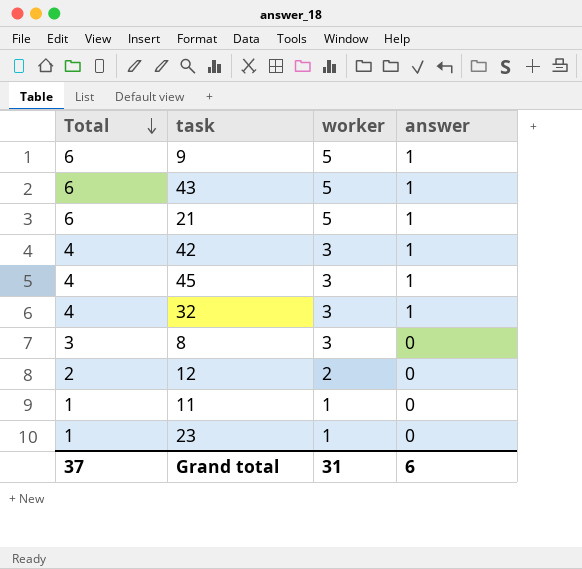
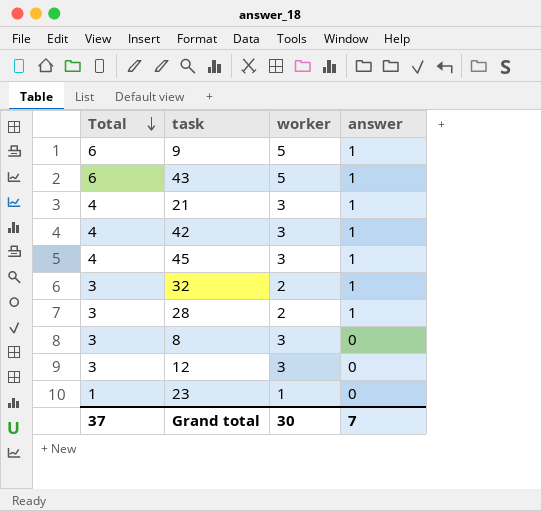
row 11: 1 | 1 | 0 -> none
21 | Total: 6 -> 4
21 | worker: 5 -> 3
32 | Total: 4 -> 3
32 | worker: 3 -> 2
row 28: none -> 3 | 2 | 1
12 | Total: 2 -> 3
12 | worker: 2 -> 3
Grand total | worker: 31 -> 30
Grand total | answer: 6 -> 7

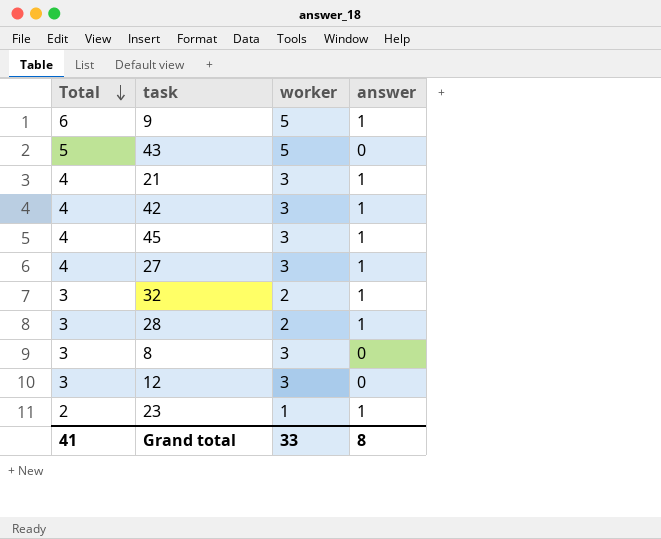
43 | Total: 6 -> 5
43 | answer: 1 -> 0
row 27: none -> 4 | 3 | 1
23 | Total: 1 -> 2
23 | answer: 0 -> 1
Grand total | Total: 37 -> 41
Grand total | worker: 30 -> 33
Grand total | answer: 7 -> 8

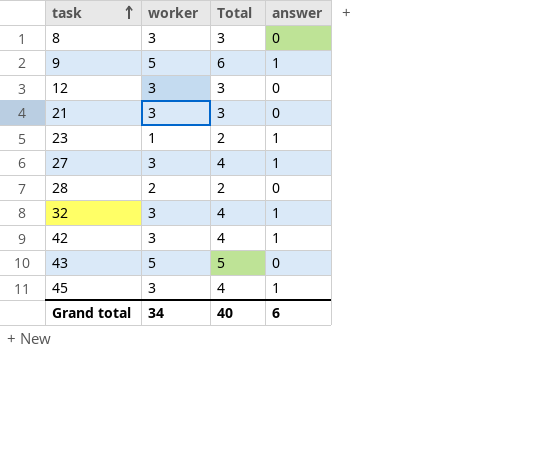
row order: Total descending -> task ascending
column Total | position: 1 -> 3
21 | Total: 4 -> 3
21 | answer: 1 -> 0
28 | Total: 3 -> 2
28 | answer: 1 -> 0
32 | worker: 2 -> 3
32 | Total: 3 -> 4
Grand total | worker: 33 -> 34
Grand total | Total: 41 -> 40
Grand total | answer: 8 -> 6

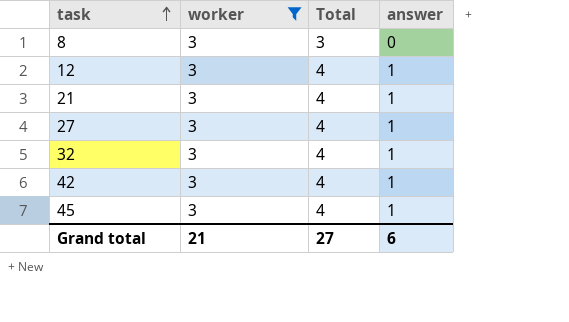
filter: none -> worker = 3
12 | Total: 3 -> 4
12 | answer: 0 -> 1
21 | Total: 3 -> 4
21 | answer: 0 -> 1
Grand total | worker: 34 -> 21
Grand total | Total: 40 -> 27

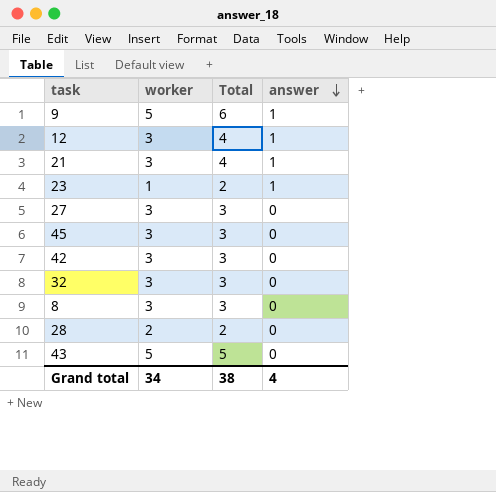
filter: worker = 3 -> none
row order: task ascending -> answer descending
27 | Total: 4 -> 3
27 | answer: 1 -> 0
45 | Total: 4 -> 3
45 | answer: 1 -> 0
42 | Total: 4 -> 3
42 | answer: 1 -> 0
32 | Total: 4 -> 3
32 | answer: 1 -> 0
Grand total | worker: 21 -> 34
Grand total | Total: 27 -> 38
Grand total | answer: 6 -> 4

